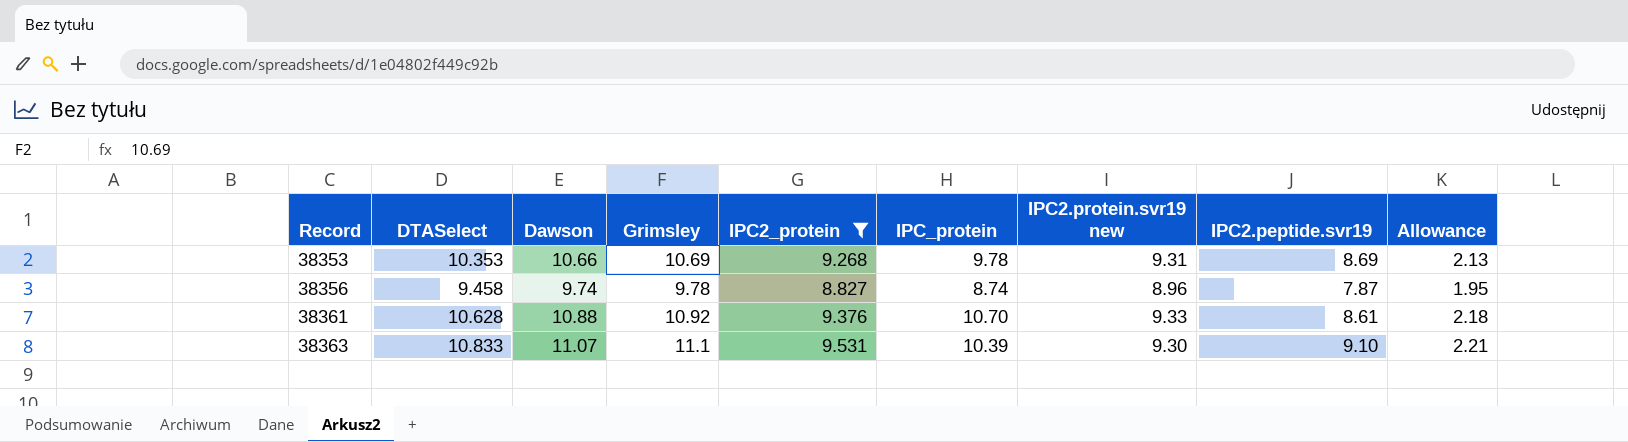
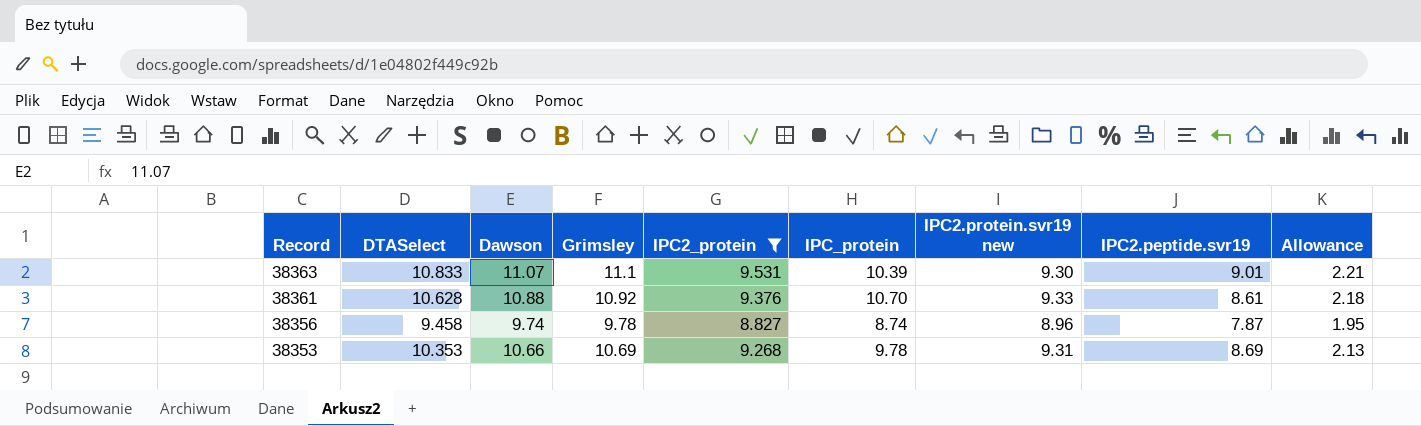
row order: Record ascending -> Record descending
38363 | IPC2.peptide.svr19: 9.10 -> 9.01

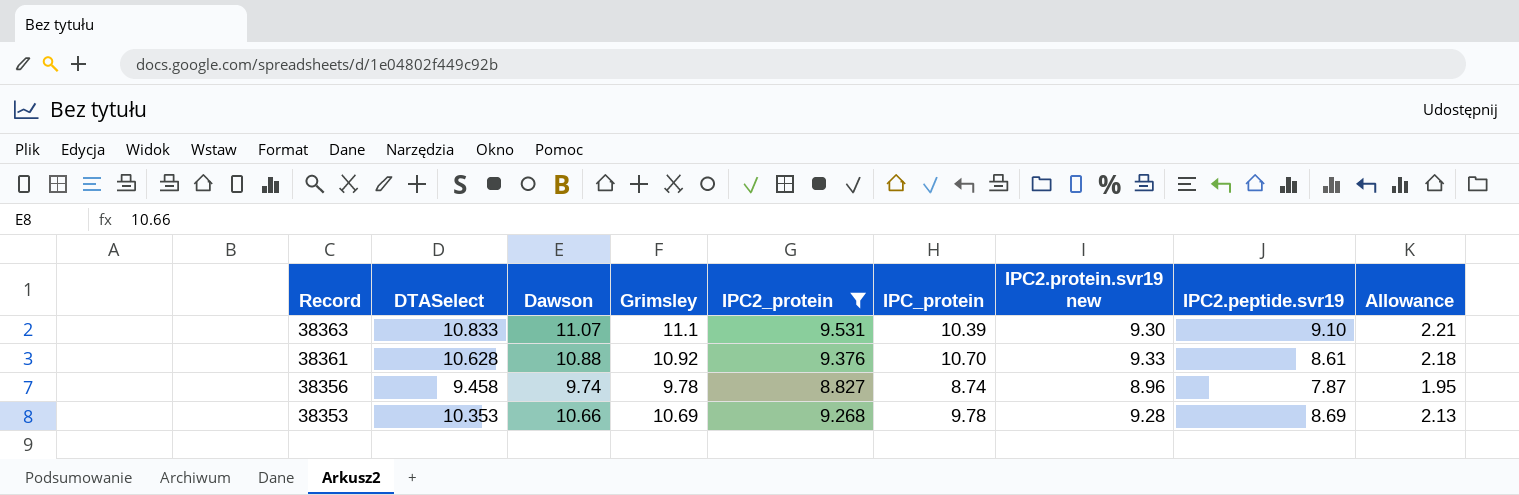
38363 | IPC2.peptide.svr19: 9.01 -> 9.10
38353 | IPC2.protein.svr19 new: 9.31 -> 9.28

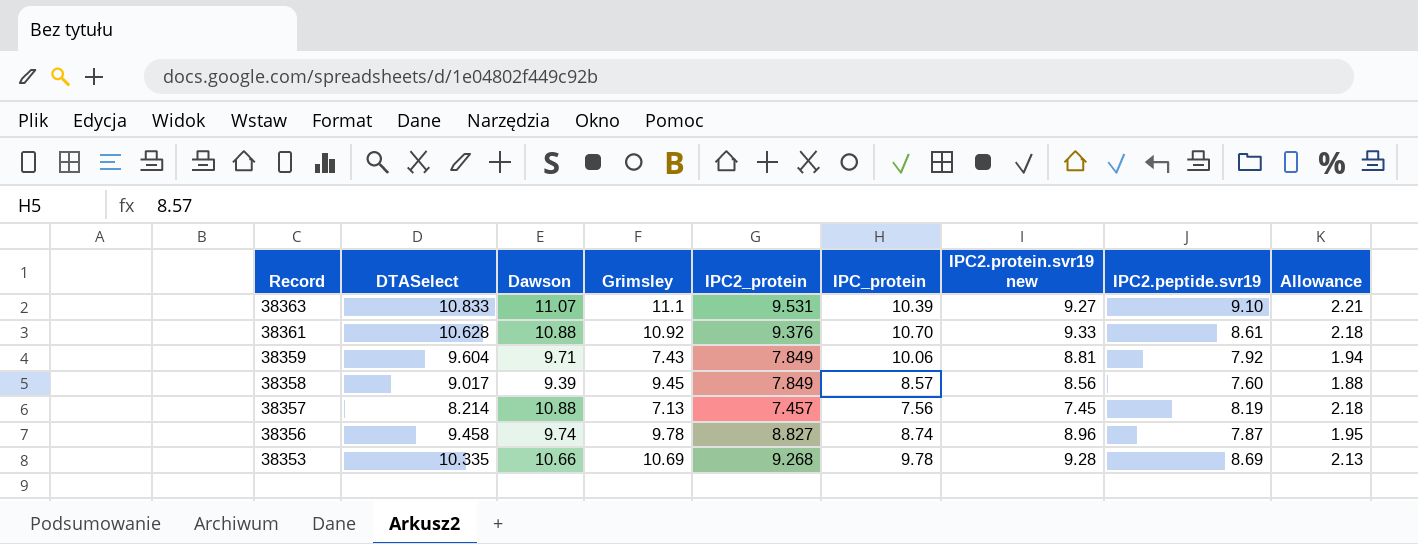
filter: IPC2_protein >= 8.827 -> none
38363 | IPC2.protein.svr19 new: 9.30 -> 9.27
38353 | DTASelect: 10.353 -> 10.335

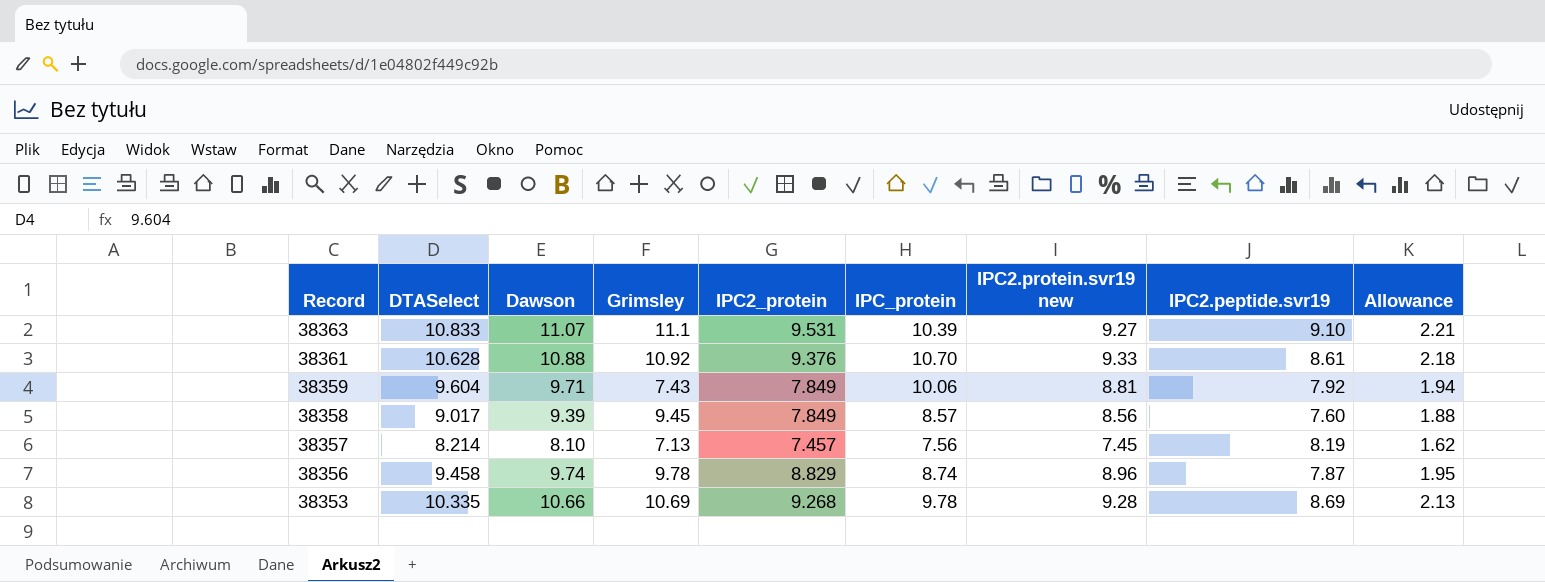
38357 | Dawson: 10.88 -> 8.10
38357 | Allowance: 2.18 -> 1.62
38356 | IPC2_protein: 8.827 -> 8.829

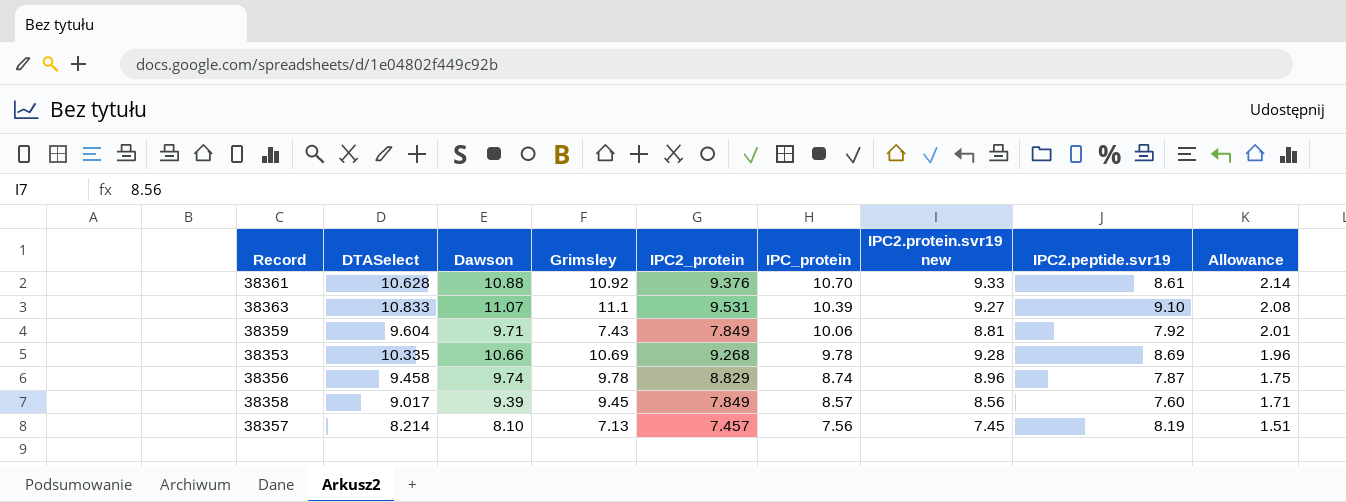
row order: Record descending -> IPC_protein descending
column Allowance | formula: [Dawson] * 0.2 -> [IPC_protein] * 0.2

